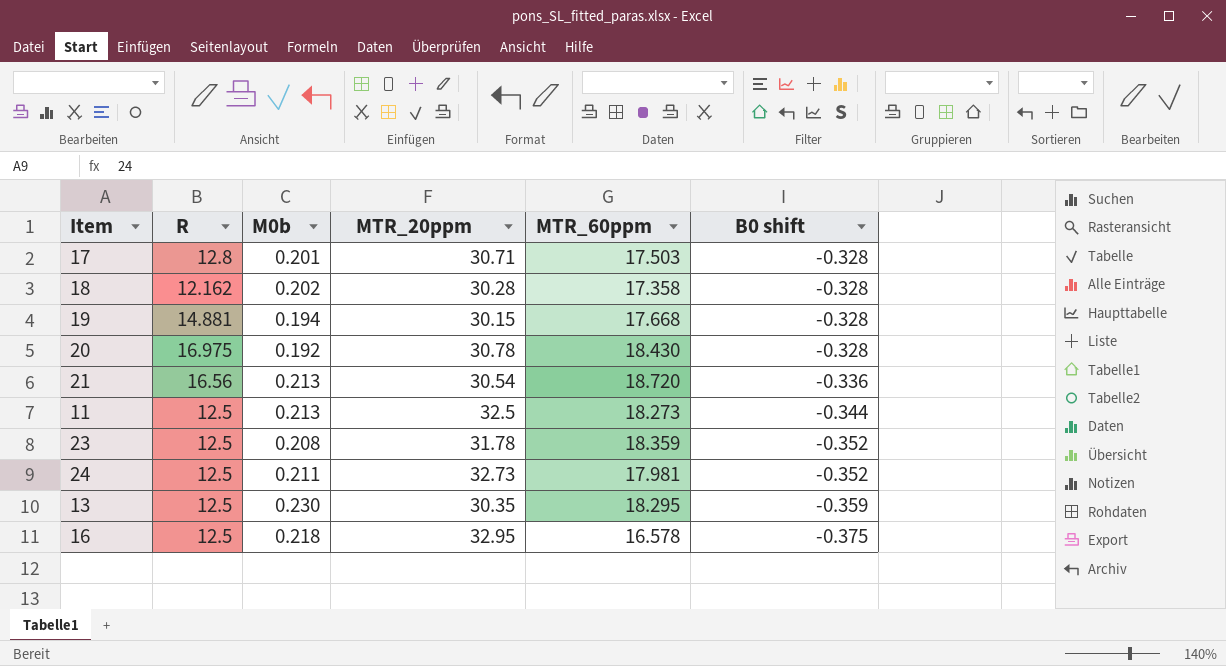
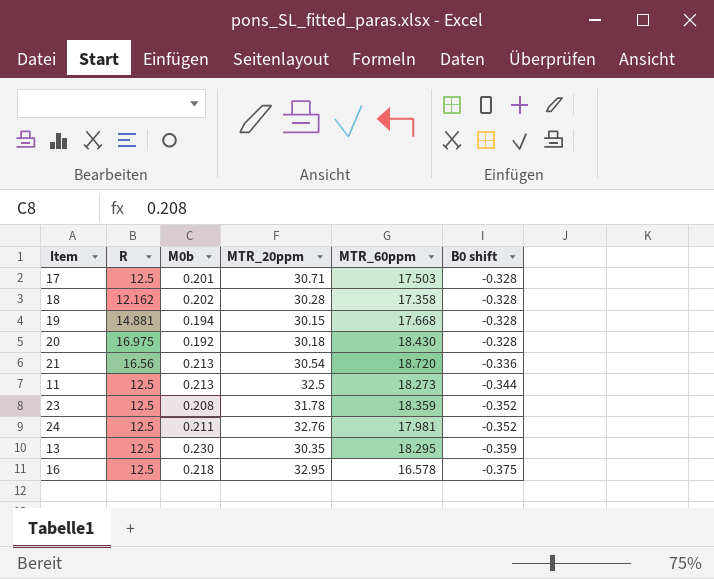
17 | R: 12.8 -> 12.5
20 | MTR_20ppm: 30.78 -> 30.18
24 | MTR_20ppm: 32.73 -> 32.76

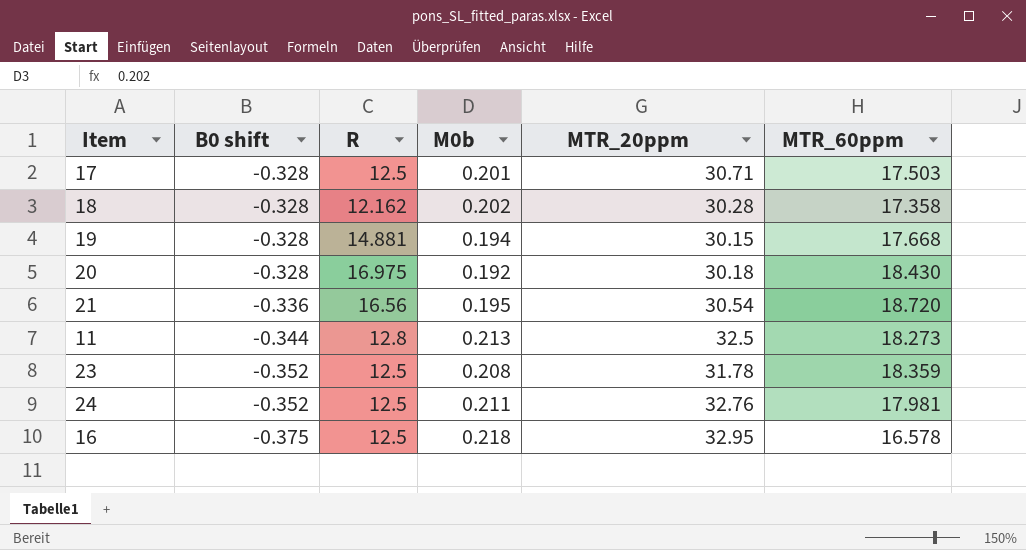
column B0 shift | position: 6 -> 2
row 13: 12.5 | 0.230 | 30.35 | 18.295 | -0.359 -> none
21 | M0b: 0.213 -> 0.195
11 | R: 12.5 -> 12.8

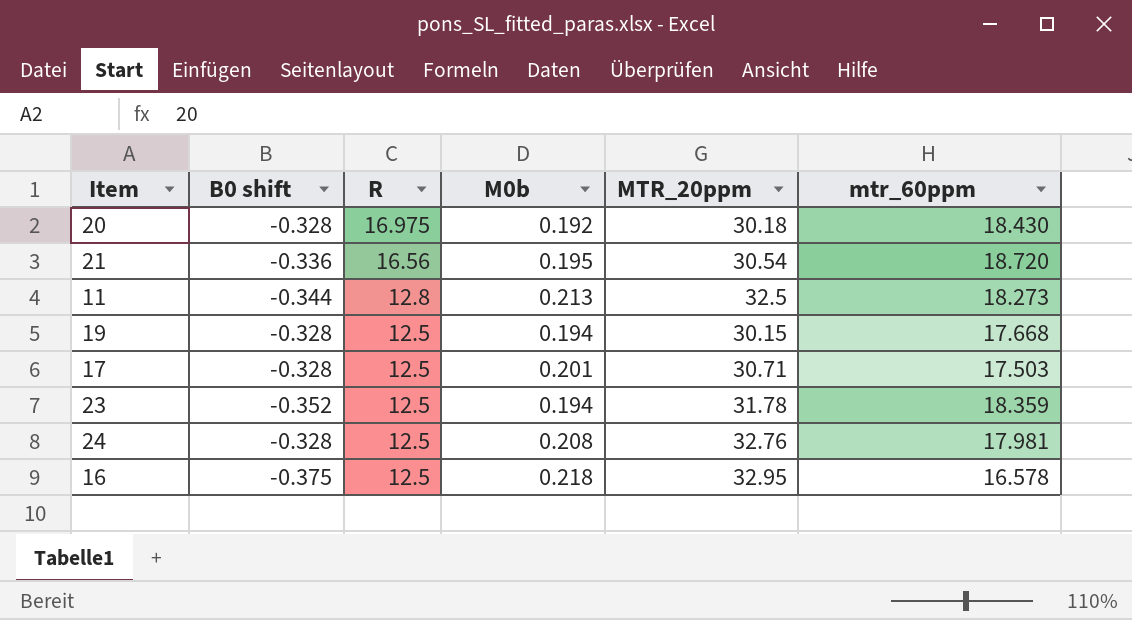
row order: B0 shift descending -> R descending
column name: MTR_60ppm -> mtr_60ppm
row 18: -0.328 | 12.162 | 0.202 | 30.28 | 17.358 -> none
19 | R: 14.881 -> 12.5
23 | M0b: 0.208 -> 0.194
24 | B0 shift: -0.352 -> -0.328
24 | M0b: 0.211 -> 0.208

